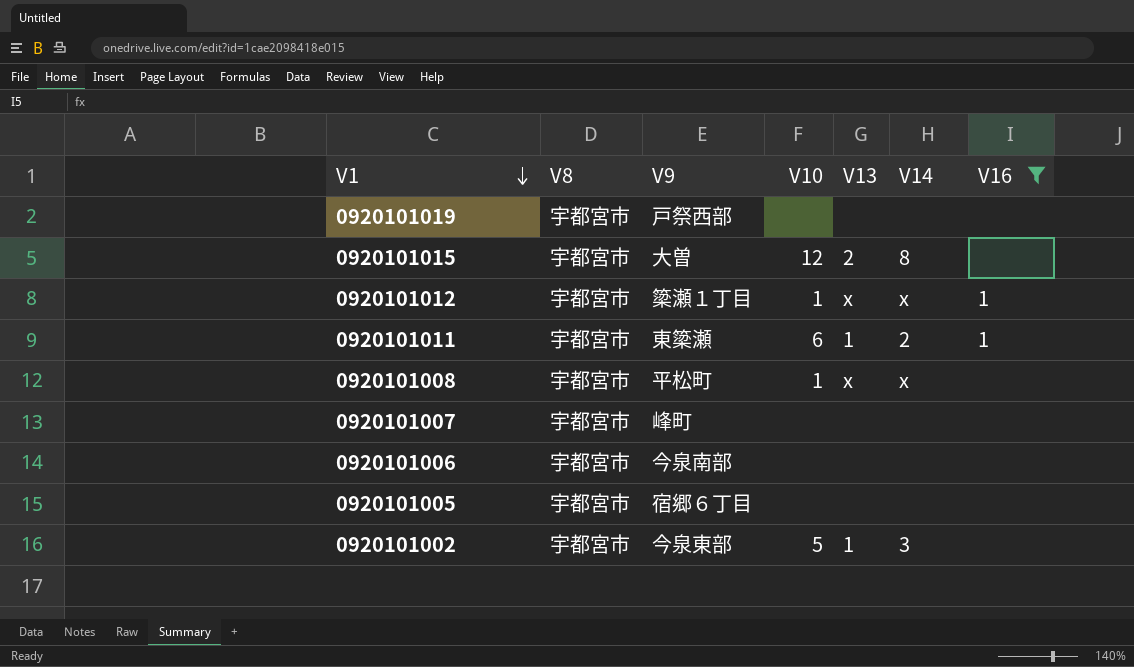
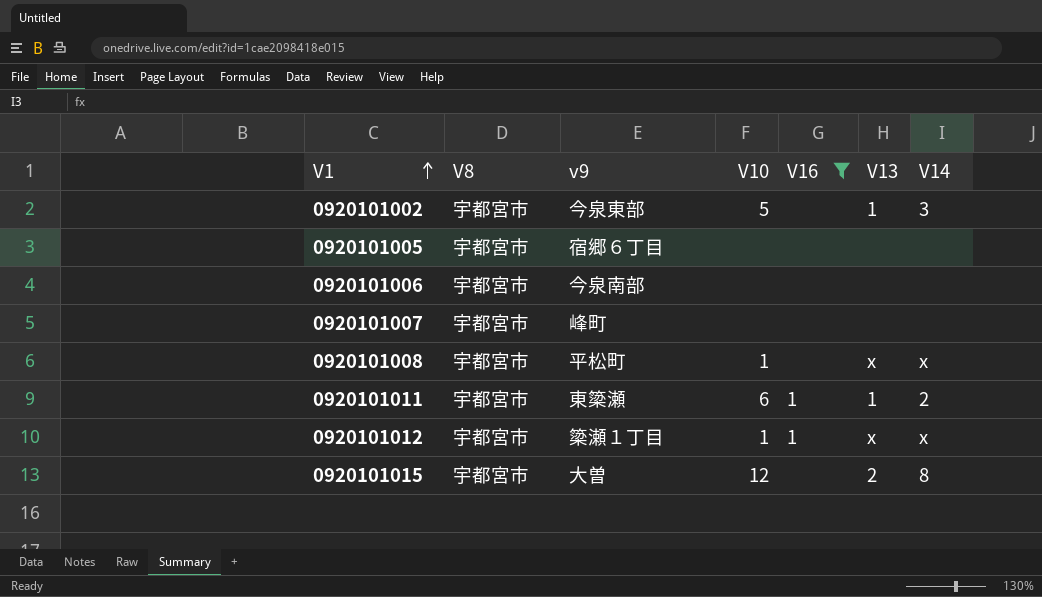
row order: V1 descending -> V1 ascending
column name: V9 -> v9
column V16 | position: 7 -> 5
row 0920101019: 宇都宮市 | 戸祭西部 | none | none | none | none -> none

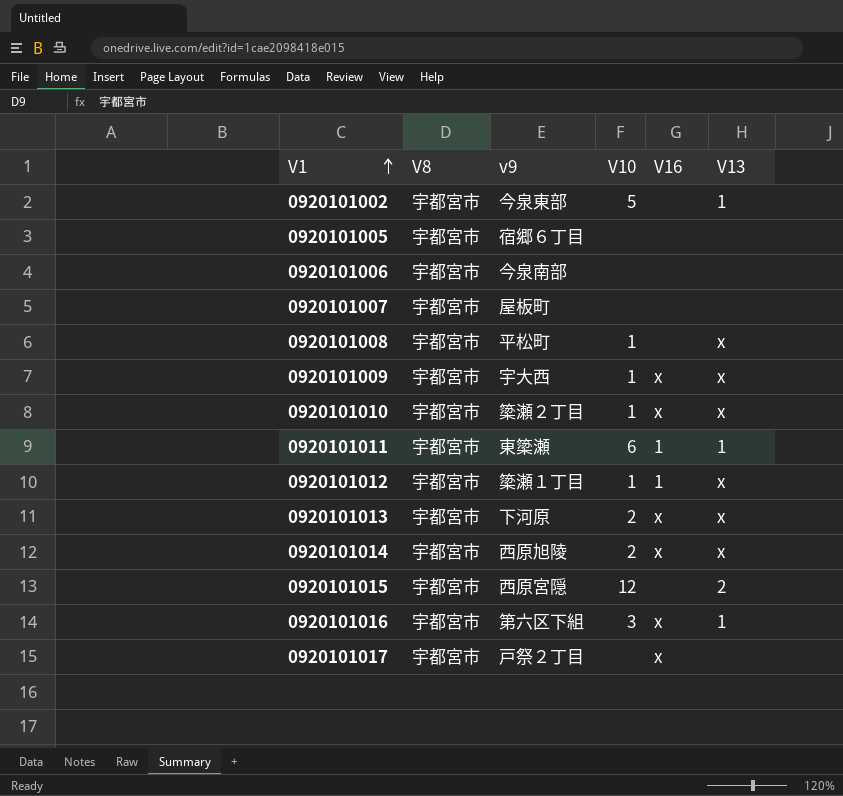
filter: V16 != x -> none
column V14 | position: 7 -> none
0920101007 | v9: 峰町 -> 屋板町
0920101015 | v9: 大曽 -> 西原宮隠

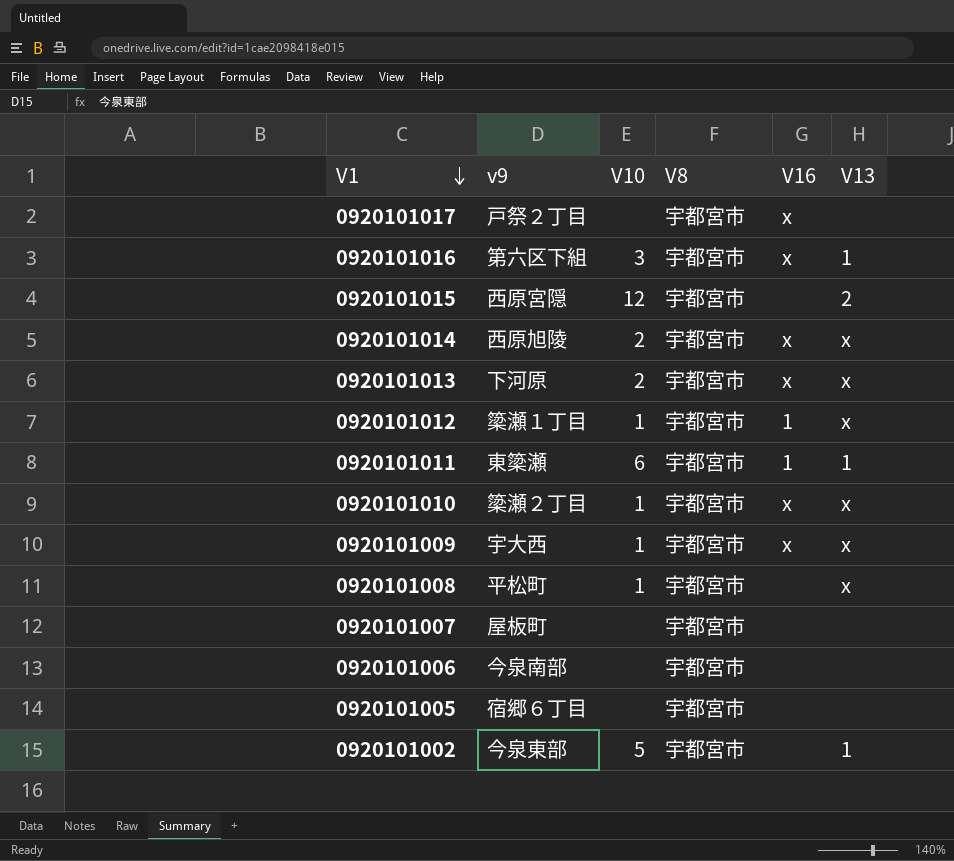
row order: V1 ascending -> V1 descending
column V8 | position: 2 -> 4

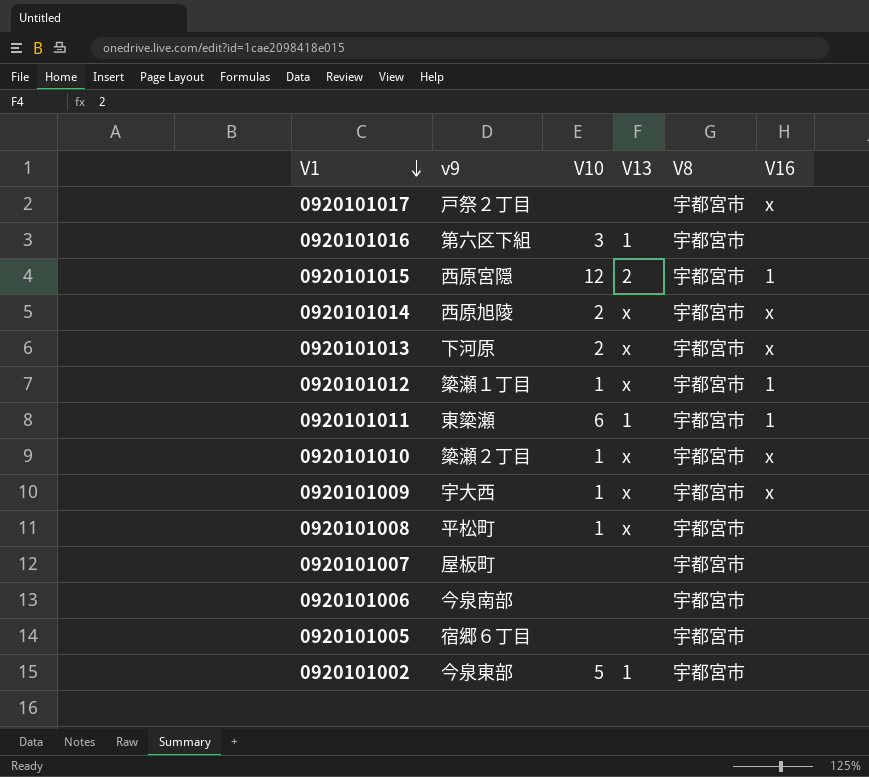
column V13 | position: 6 -> 4
0920101016 | V16: x -> none
0920101015 | V16: none -> 1

